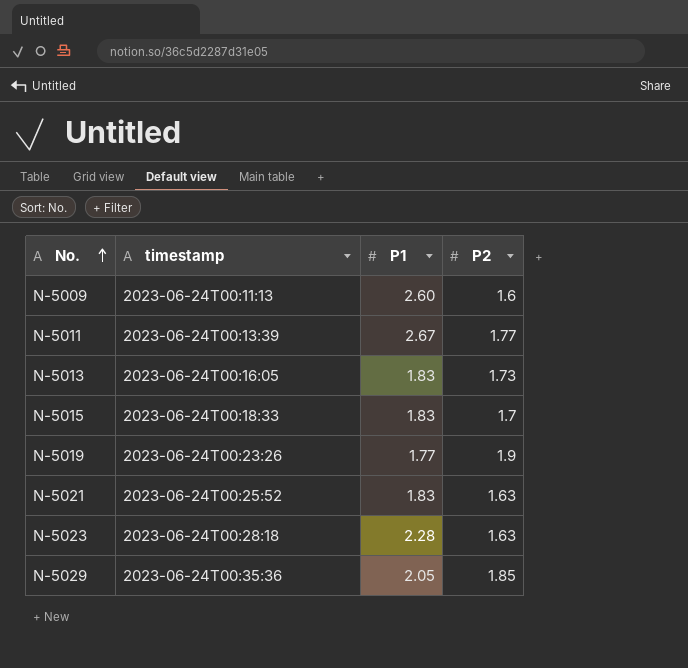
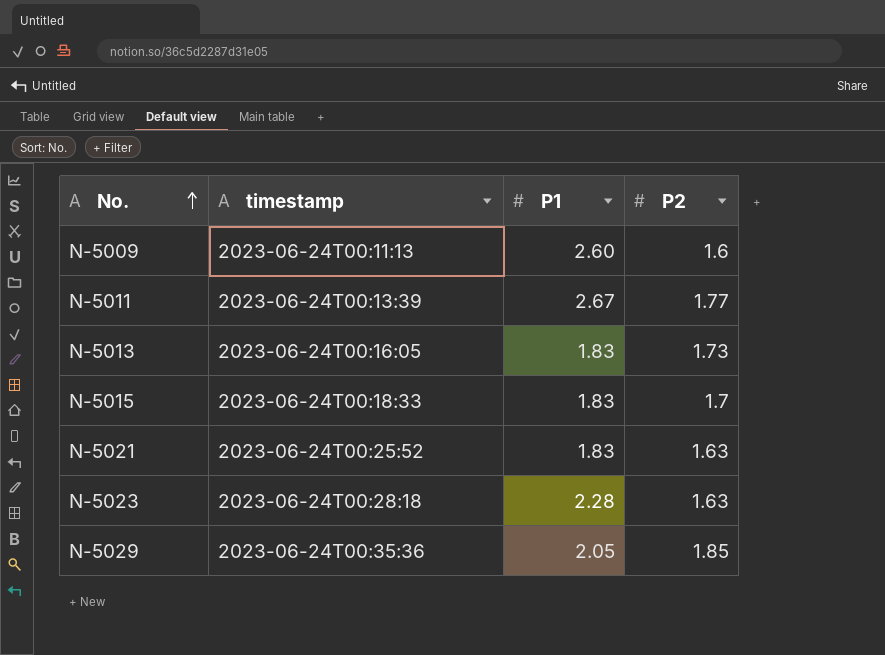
row N-5019: 2023-06-24T00:23:26 | 1.77 | 1.9 -> none

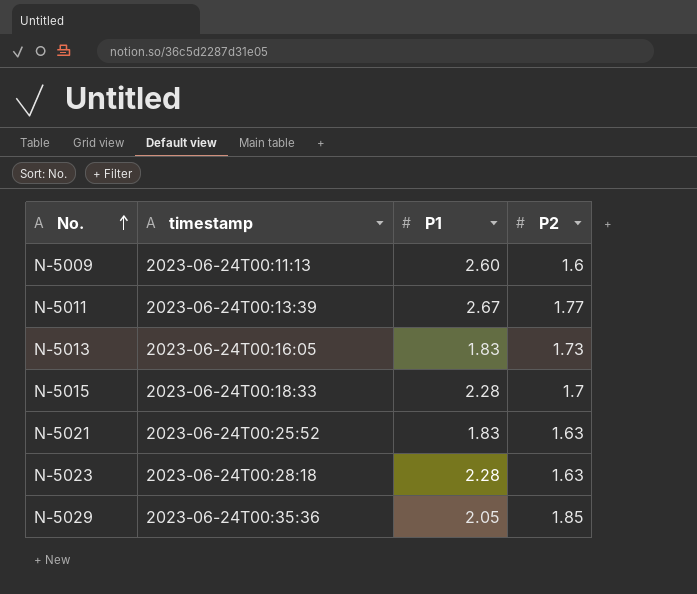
N-5015 | P1: 1.83 -> 2.28

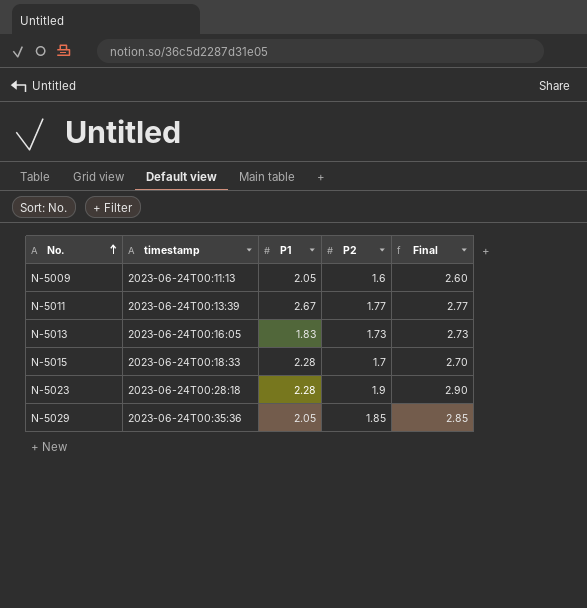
column Final | formula: none -> [P2] + 1
row N-5021: 2023-06-24T00:25:52 | 1.83 | 1.63 -> none
N-5009 | P1: 2.60 -> 2.05
N-5023 | P2: 1.63 -> 1.9

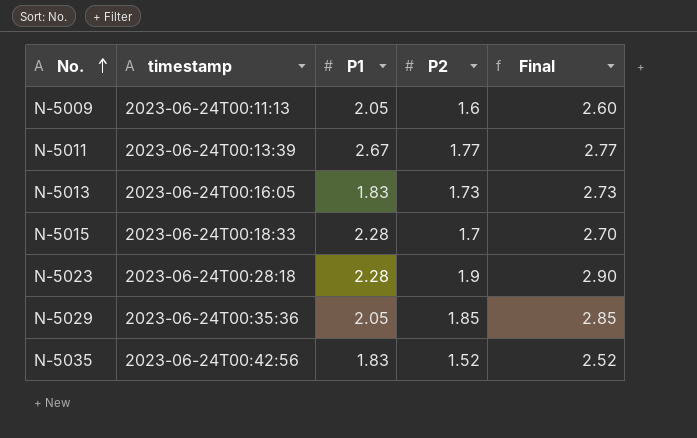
row N-5035: none -> 2023-06-24T00:42:56 | 1.83 | 1.52 | 2.52

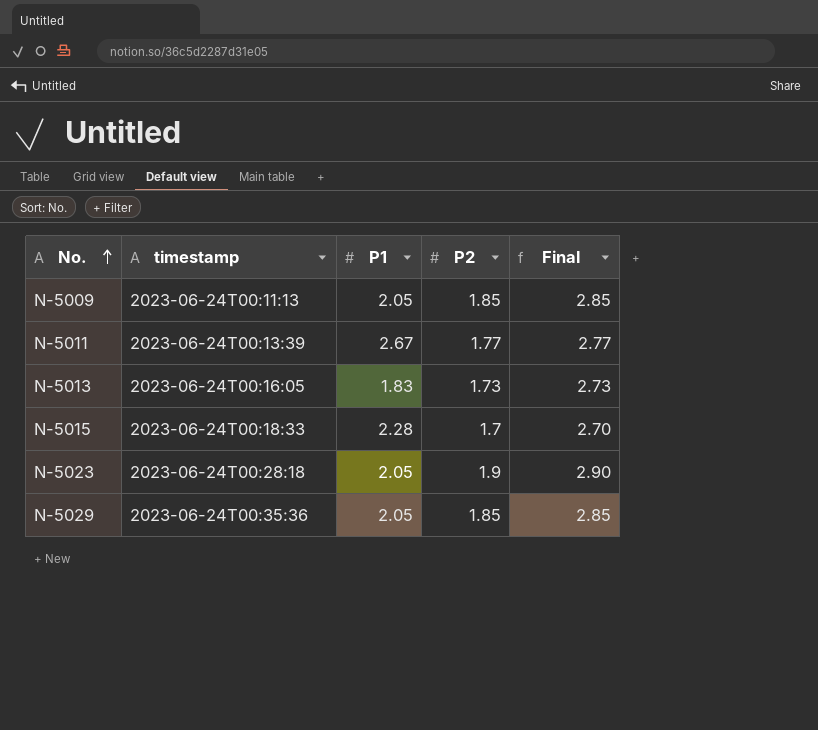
row N-5035: 2023-06-24T00:42:56 | 1.83 | 1.52 | 2.52 -> none
N-5009 | P2: 1.6 -> 1.85
N-5009 | Final: 2.60 -> 2.85
N-5023 | P1: 2.28 -> 2.05

